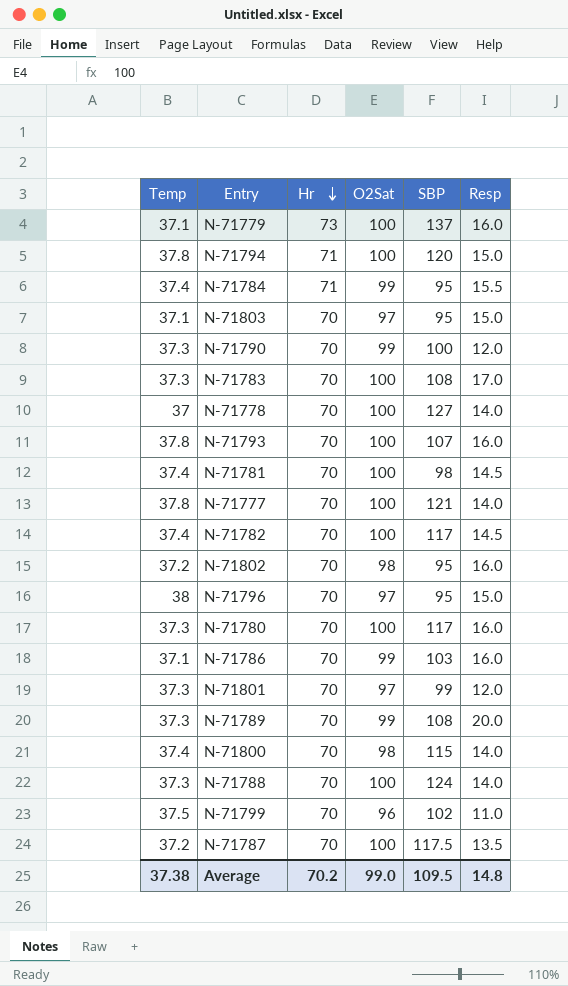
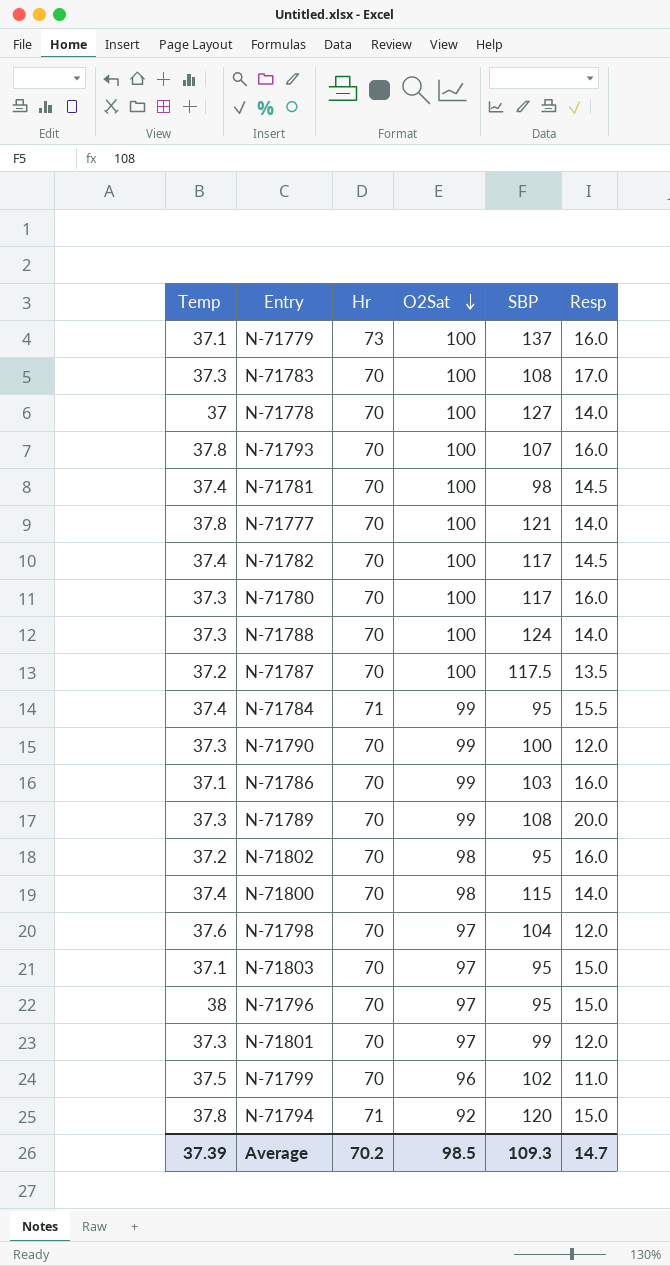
row order: Hr descending -> O2Sat descending
row N-71798: none -> 37.6 | 70 | 97 | 104 | 12.0
N-71794 | O2Sat: 100 -> 92
Average | Temp: 37.38 -> 37.39
Average | O2Sat: 99.0 -> 98.5
Average | SBP: 109.5 -> 109.3
Average | Resp: 14.8 -> 14.7

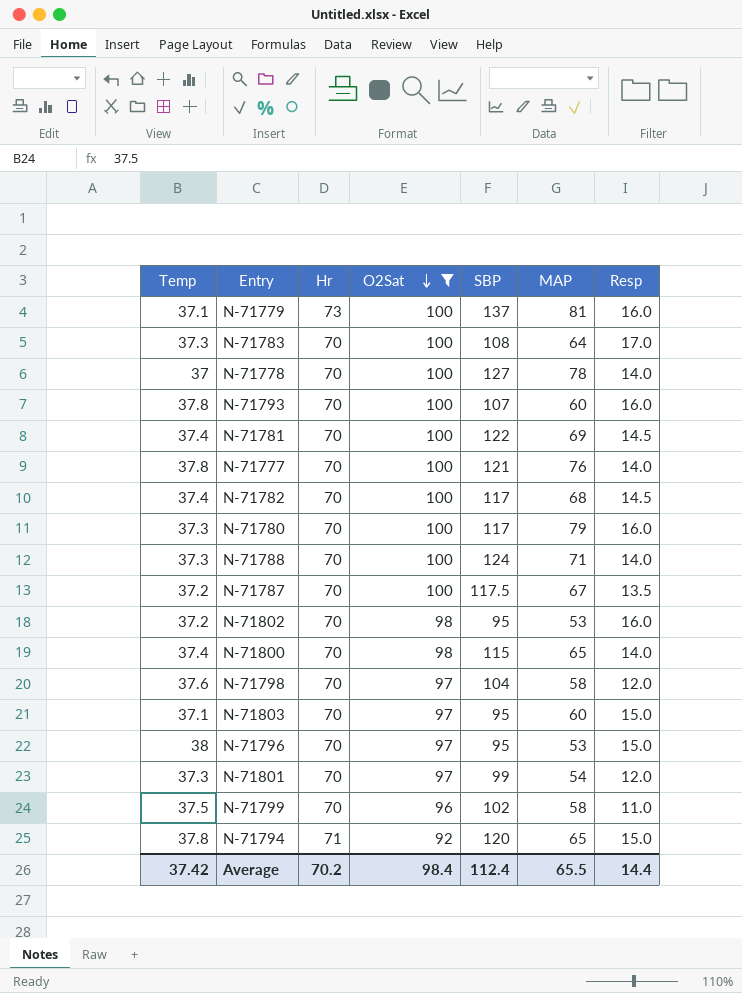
filter: none -> O2Sat != 99
column MAP | position: none -> 6
N-71781 | SBP: 98 -> 122
Average | Temp: 37.39 -> 37.42
Average | O2Sat: 98.5 -> 98.4
Average | SBP: 109.3 -> 112.4
Average | Resp: 14.7 -> 14.4

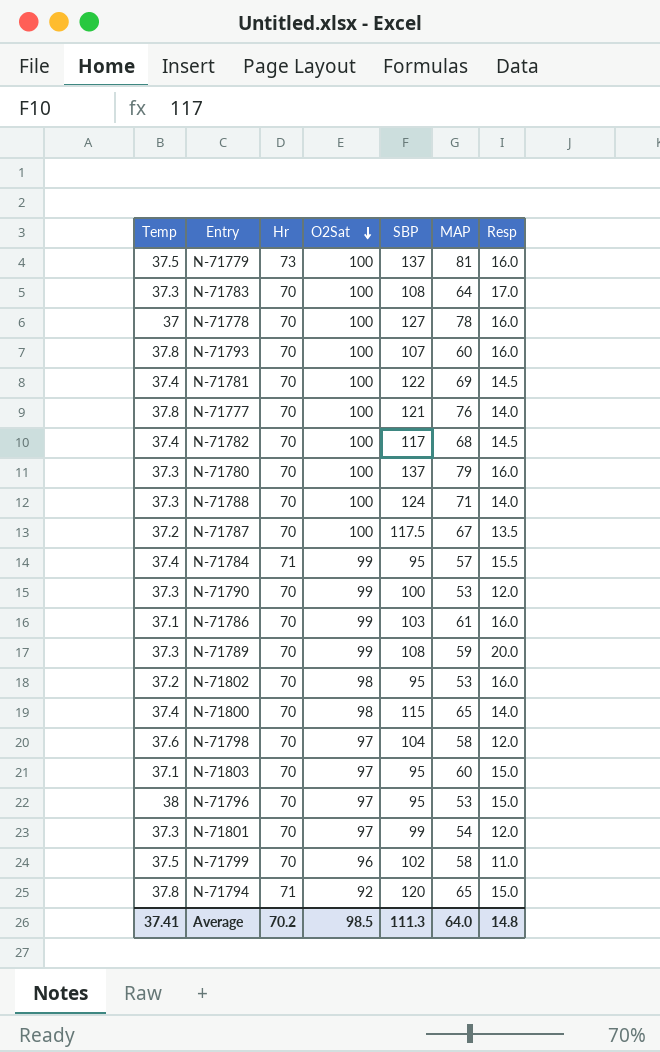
filter: O2Sat != 99 -> none
N-71779 | Temp: 37.1 -> 37.5
N-71778 | Resp: 14.0 -> 16.0
N-71780 | SBP: 117 -> 137
Average | Temp: 37.42 -> 37.41
Average | O2Sat: 98.4 -> 98.5
Average | SBP: 112.4 -> 111.3
Average | MAP: 65.5 -> 64.0
Average | Resp: 14.4 -> 14.8

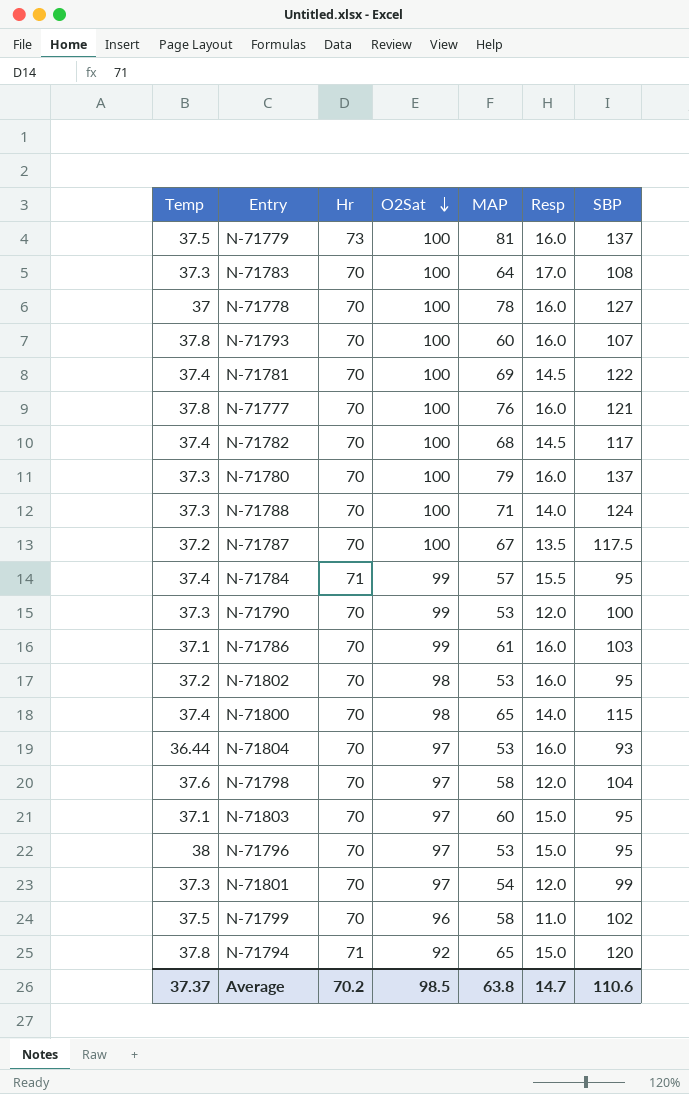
column SBP | position: 5 -> 7
row N-71789: 37.3 | 70 | 99 | 108 | 59 | 20.0 -> none
N-71777 | Resp: 14.0 -> 16.0
row N-71804: none -> 36.44 | 70 | 97 | 53 | 16.0 | 93
Average | Temp: 37.41 -> 37.37
Average | MAP: 64.0 -> 63.8
Average | Resp: 14.8 -> 14.7
Average | SBP: 111.3 -> 110.6

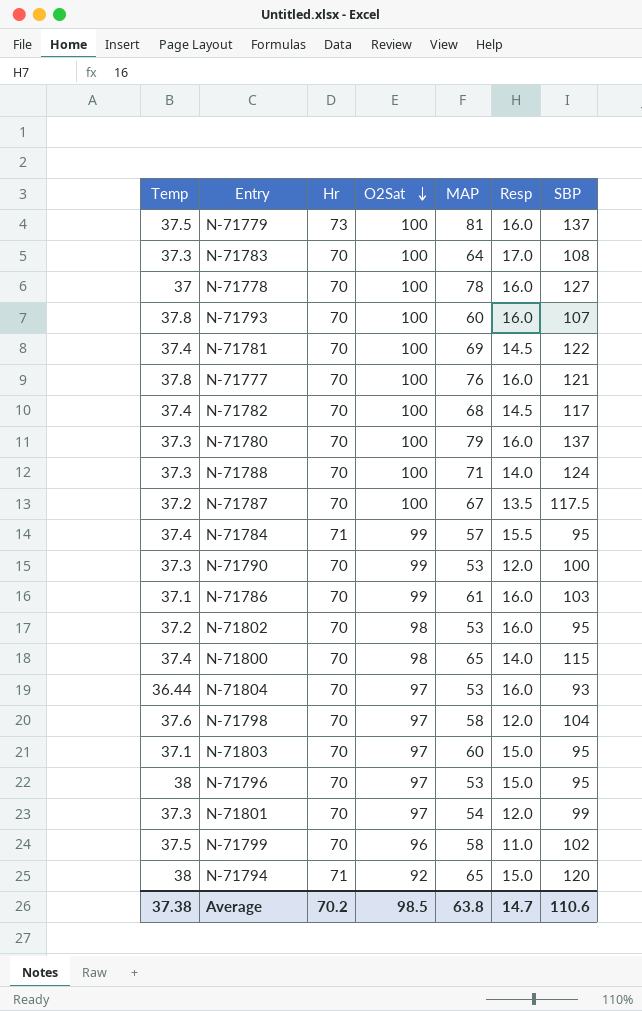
N-71794 | Temp: 37.8 -> 38
Average | Temp: 37.37 -> 37.38

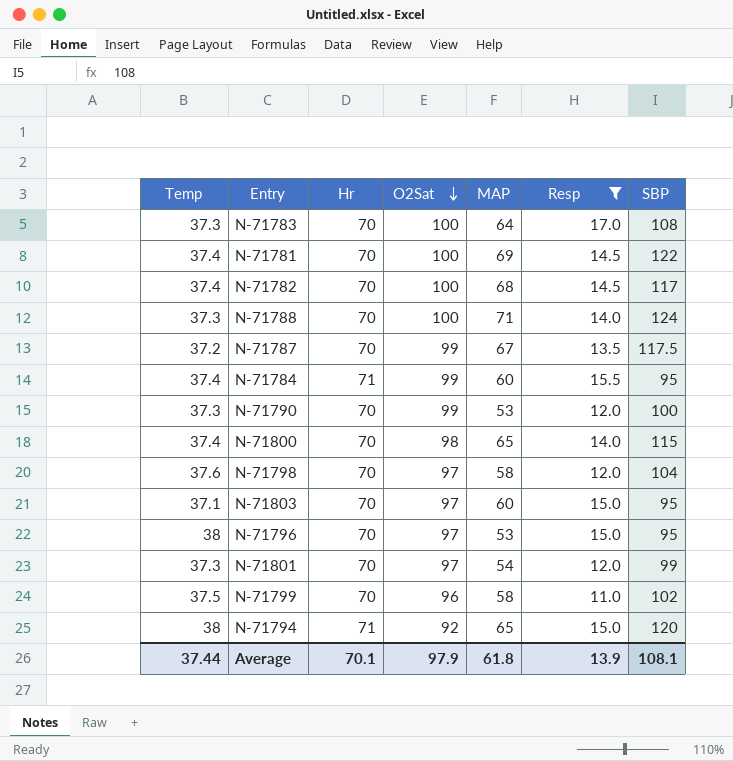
filter: none -> Resp != 16.0
N-71787 | O2Sat: 100 -> 99
N-71784 | MAP: 57 -> 60
Average | Temp: 37.38 -> 37.44
Average | Hr: 70.2 -> 70.1
Average | O2Sat: 98.5 -> 97.9
Average | MAP: 63.8 -> 61.8
Average | Resp: 14.7 -> 13.9
Average | SBP: 110.6 -> 108.1

